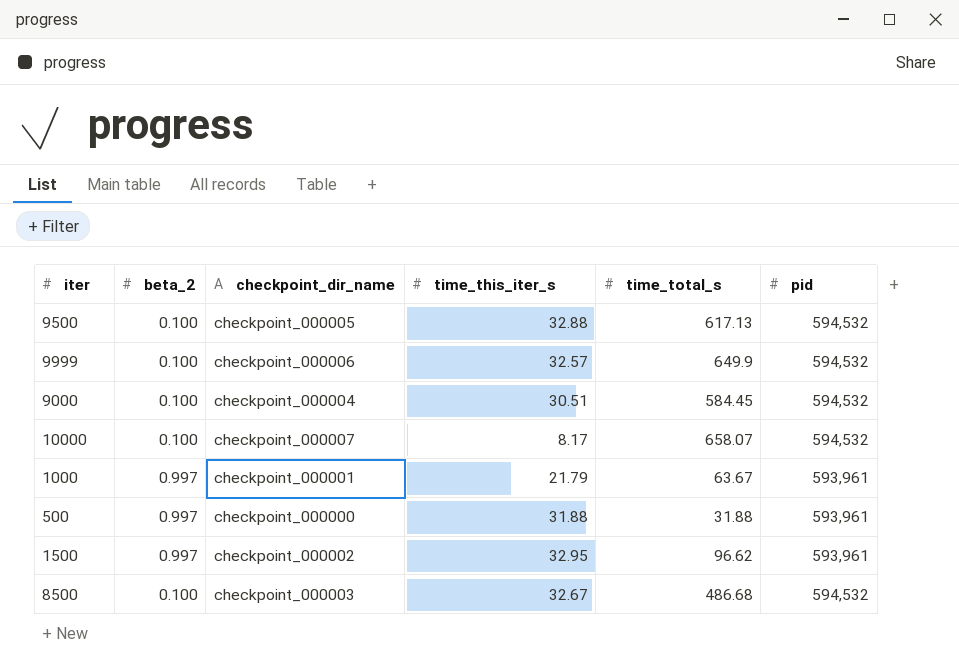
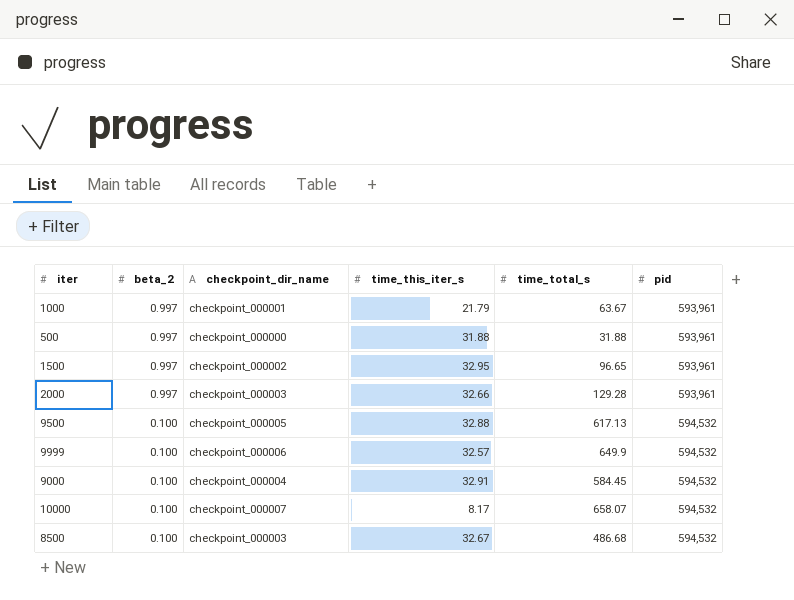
row order: none -> beta_2 descending
1500 | time_total_s: 96.62 -> 96.65
row 2000: none -> 0.997 | checkpoint_000003 | 32.66 | 129.28 | 593,961
9000 | time_this_iter_s: 30.51 -> 32.91

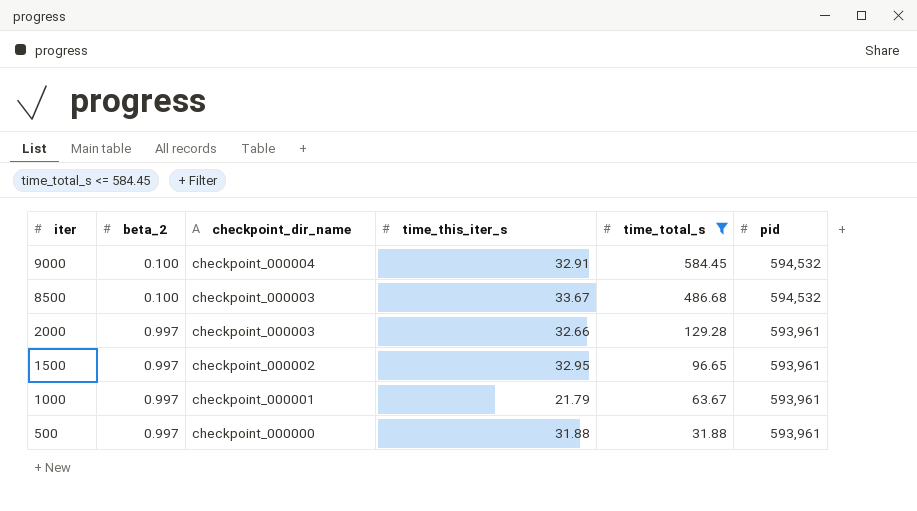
filter: none -> time_total_s <= 584.45
row order: beta_2 descending -> iter descending
8500 | time_this_iter_s: 32.67 -> 33.67

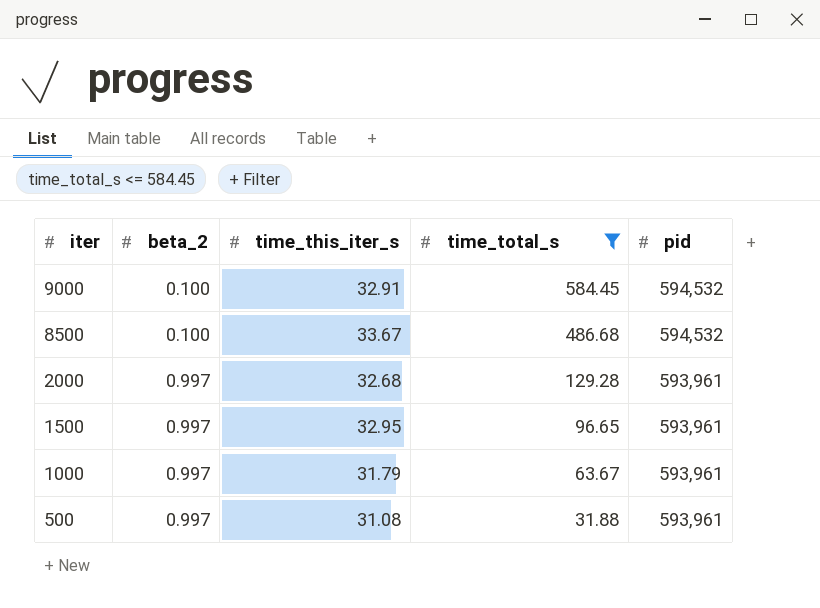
column checkpoint_dir_name | position: 3 -> none
2000 | time_this_iter_s: 32.66 -> 32.68
1000 | time_this_iter_s: 21.79 -> 31.79
500 | time_this_iter_s: 31.88 -> 31.08

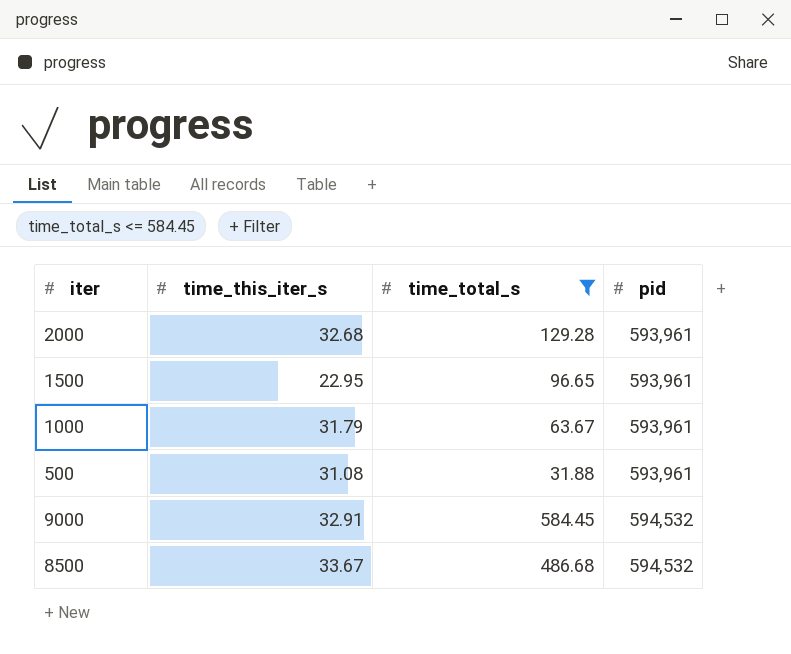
row order: iter descending -> pid ascending
column beta_2 | position: 2 -> none
1500 | time_this_iter_s: 32.95 -> 22.95

